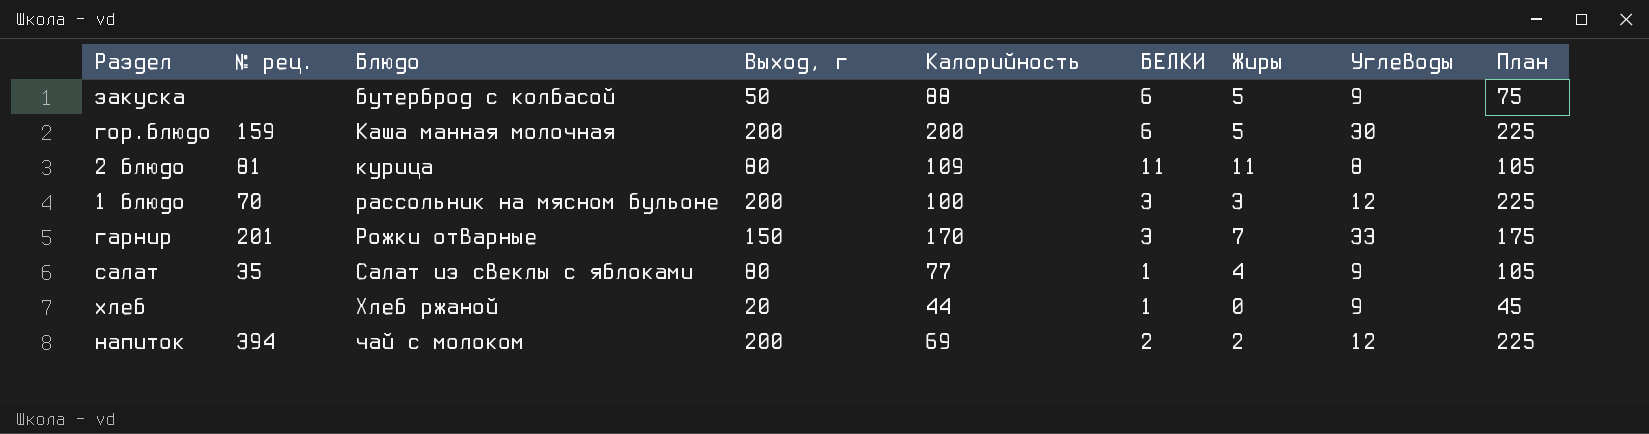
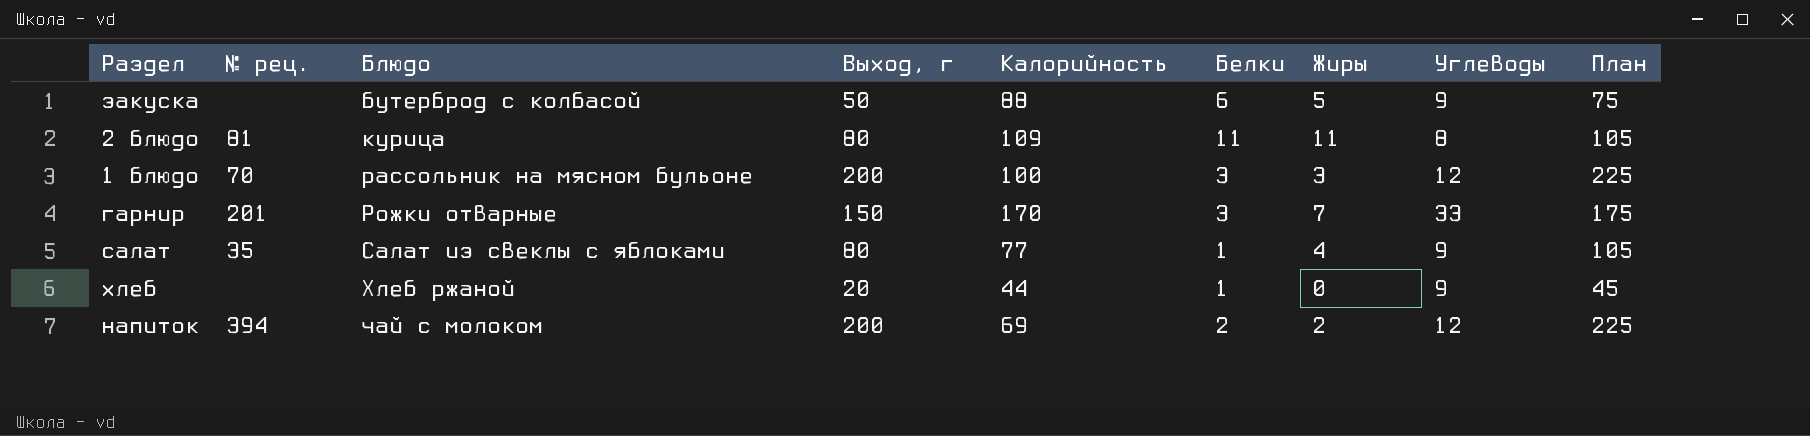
column name: БЕЛКИ -> Белки
row гор.блюдо: 159 | Каша манная молочная | 200 | 200 | 6 | 5 | 30 | 225 -> none

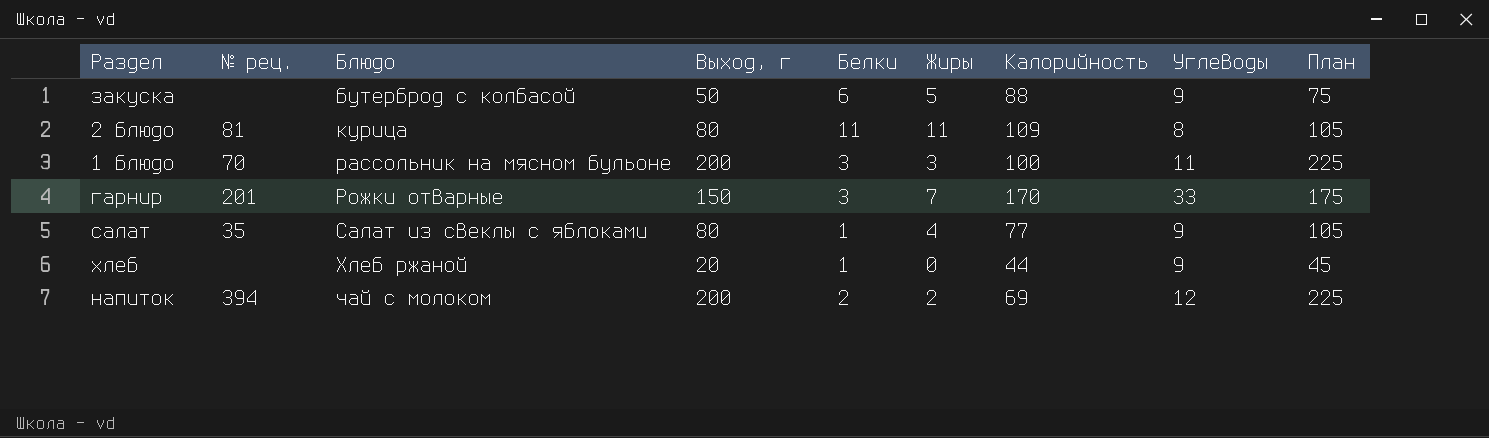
column Калорийность | position: 5 -> 7
1 блюдо | Углеводы: 12 -> 11

